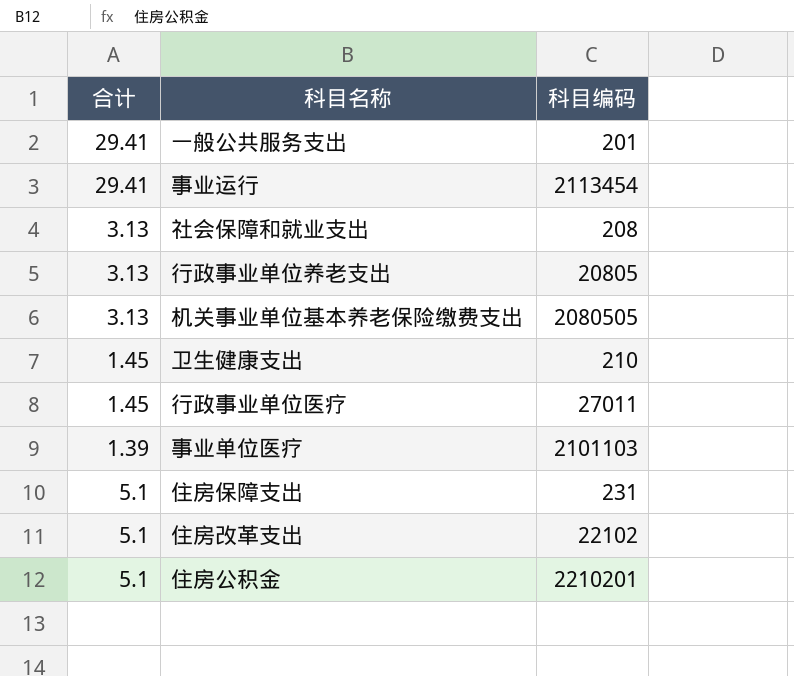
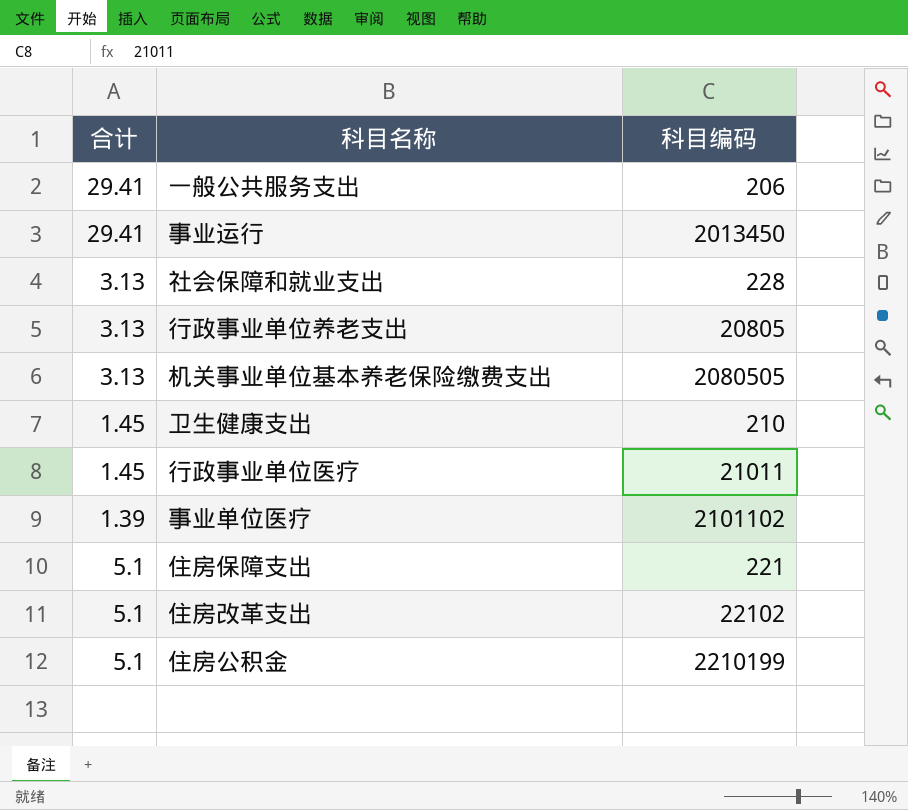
一般公共服务支出 | 科目编码: 201 -> 206
事业运行 | 科目编码: 2113454 -> 2013450
社会保障和就业支出 | 科目编码: 208 -> 228
行政事业单位医疗 | 科目编码: 27011 -> 21011
事业单位医疗 | 科目编码: 2101103 -> 2101102
住房保障支出 | 科目编码: 231 -> 221
住房公积金 | 科目编码: 2210201 -> 2210199

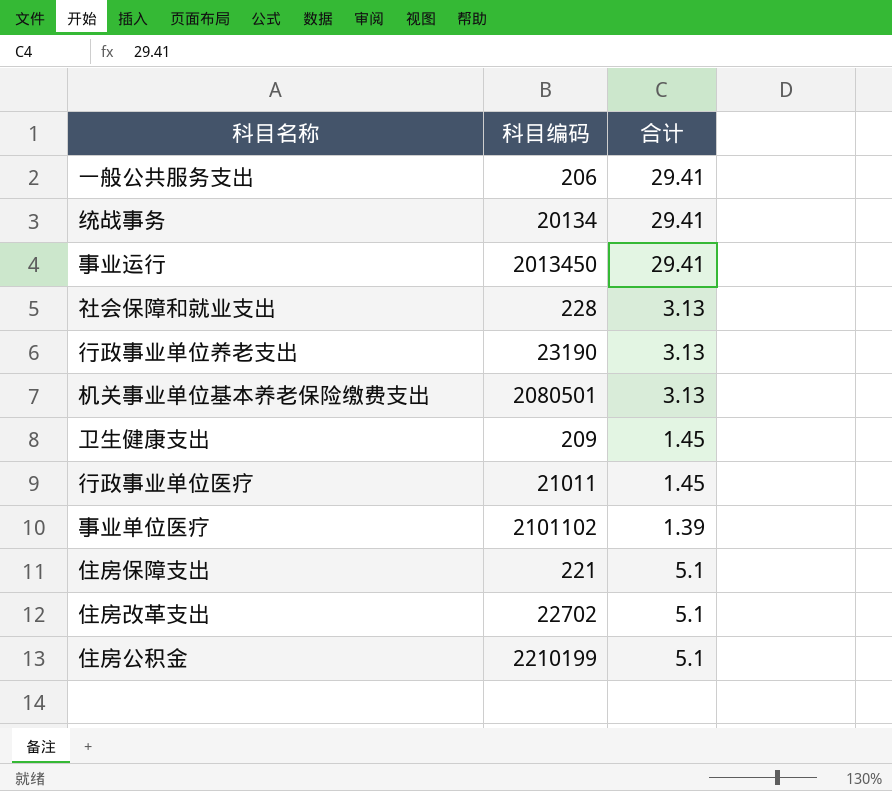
column 合计 | position: 1 -> 3
row 统战事务: none -> 20134 | 29.41
行政事业单位养老支出 | 科目编码: 20805 -> 23190
机关事业单位基本养老保险缴费支出 | 科目编码: 2080505 -> 2080501
卫生健康支出 | 科目编码: 210 -> 209
住房改革支出 | 科目编码: 22102 -> 22702

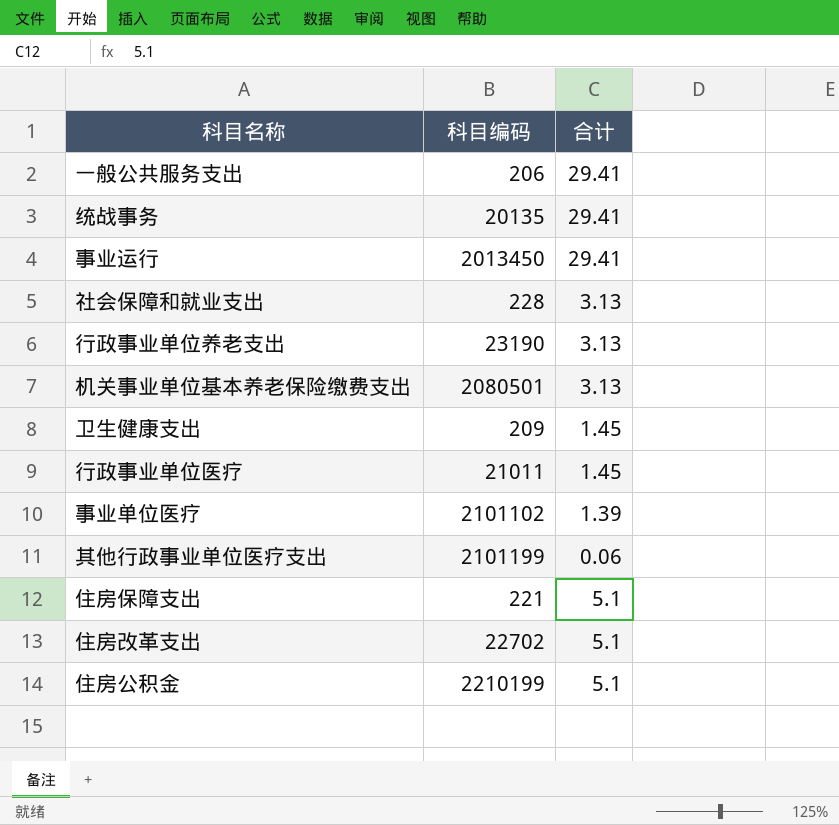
统战事务 | 科目编码: 20134 -> 20135
row 其他行政事业单位医疗支出: none -> 2101199 | 0.06

